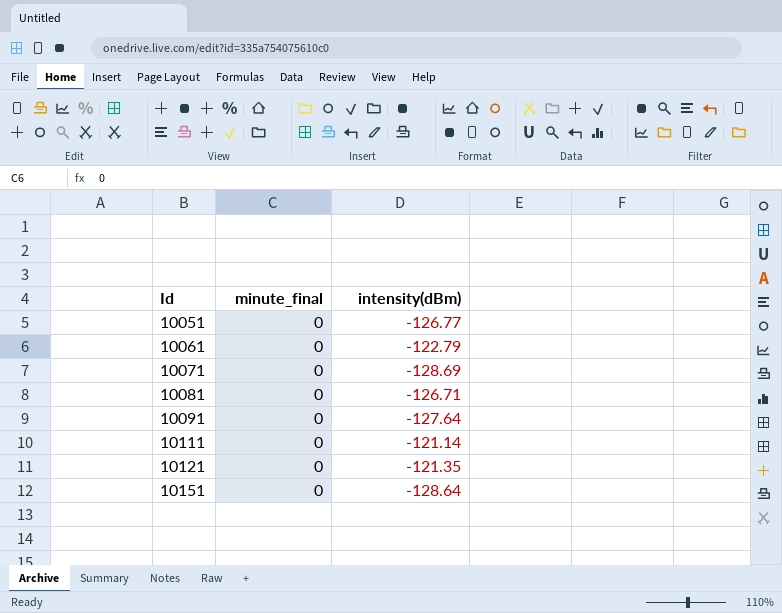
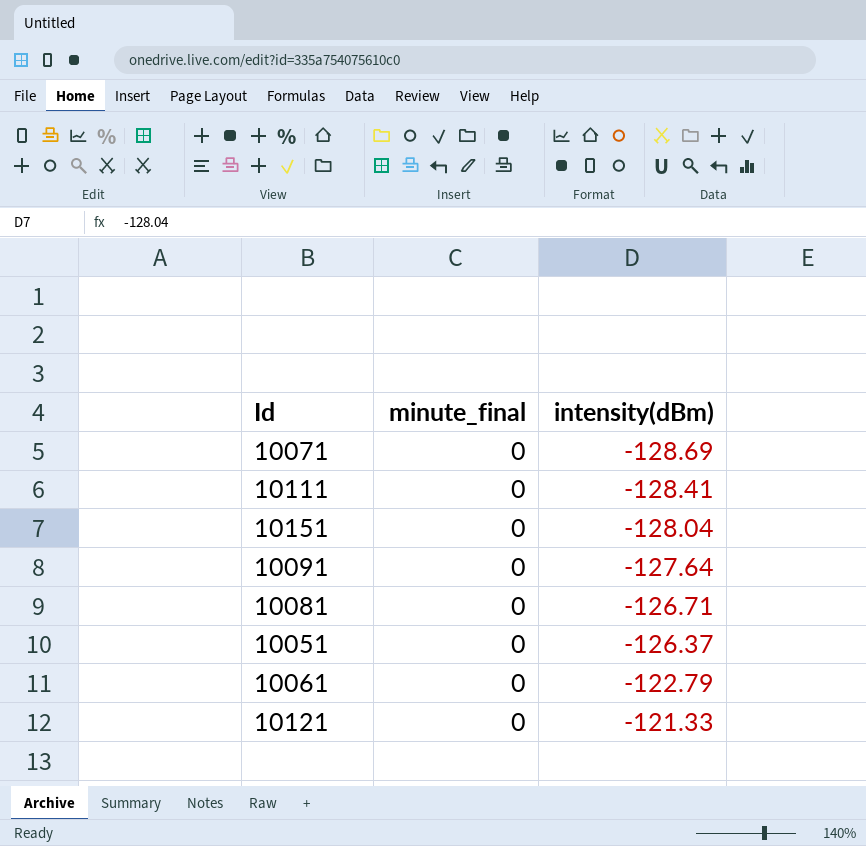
row order: Id ascending -> intensity(dBm) ascending
10111 | intensity(dBm): -121.14 -> -128.41
10151 | intensity(dBm): -128.64 -> -128.04
10051 | intensity(dBm): -126.77 -> -126.37
10121 | intensity(dBm): -121.35 -> -121.33

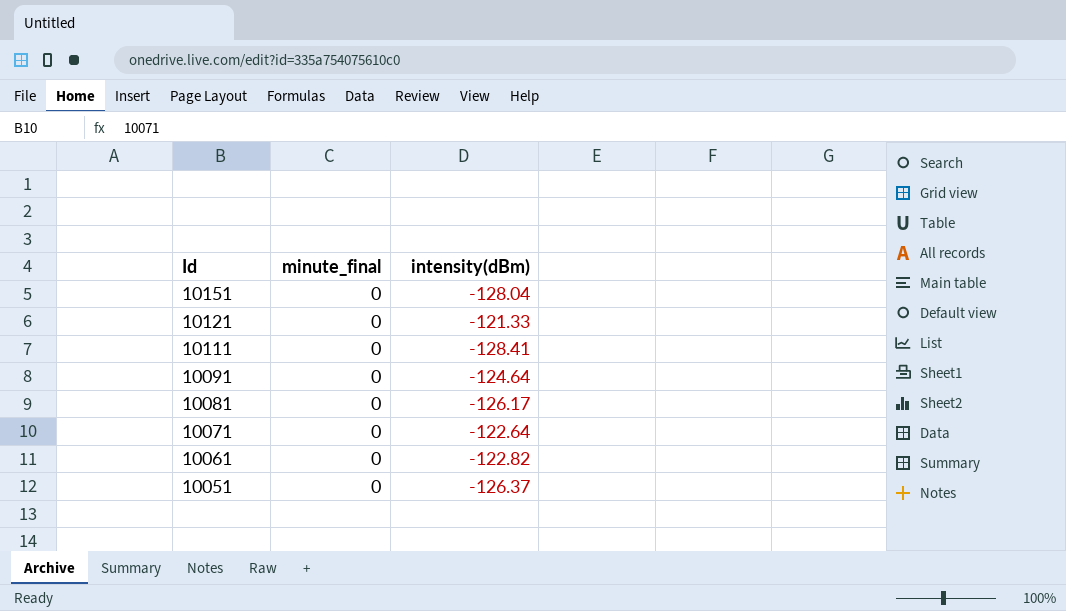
row order: intensity(dBm) ascending -> Id descending
10091 | intensity(dBm): -127.64 -> -124.64
10081 | intensity(dBm): -126.71 -> -126.17
10071 | intensity(dBm): -128.69 -> -122.64
10061 | intensity(dBm): -122.79 -> -122.82

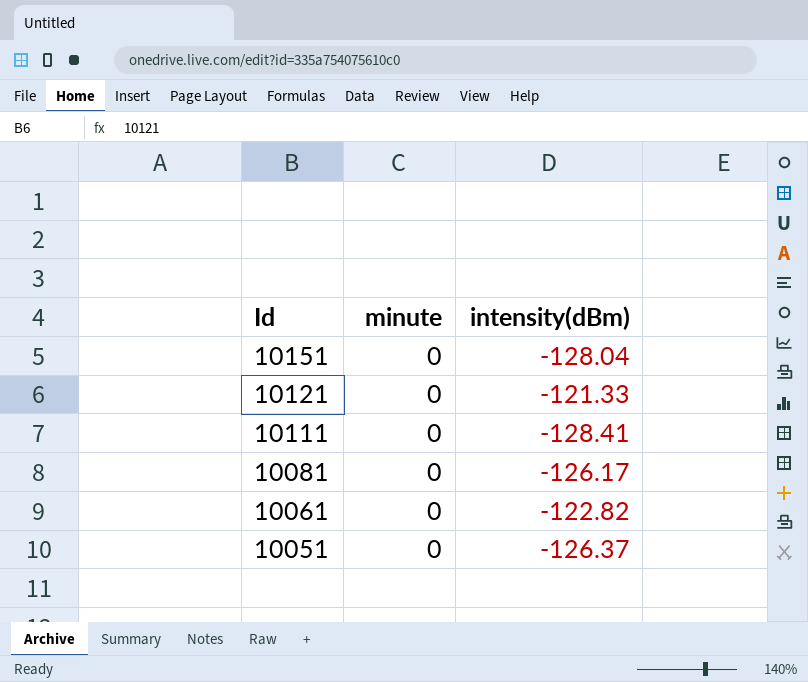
column name: minute_final -> minute
row 10091: 0 | -124.64 -> none
row 10071: 0 | -122.64 -> none

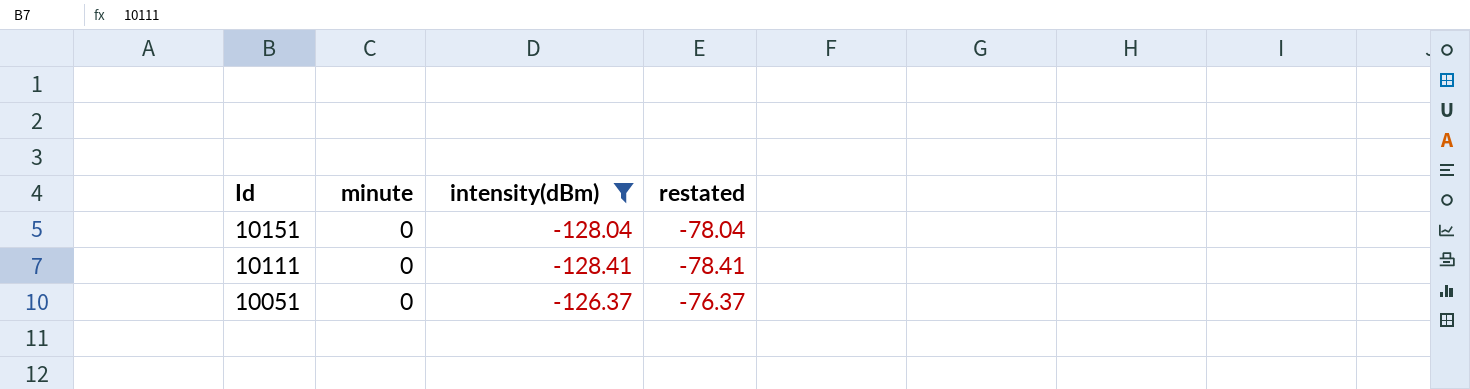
filter: none -> intensity(dBm) <= -126.37
column restated | formula: none -> [intensity(dBm)] + 50

